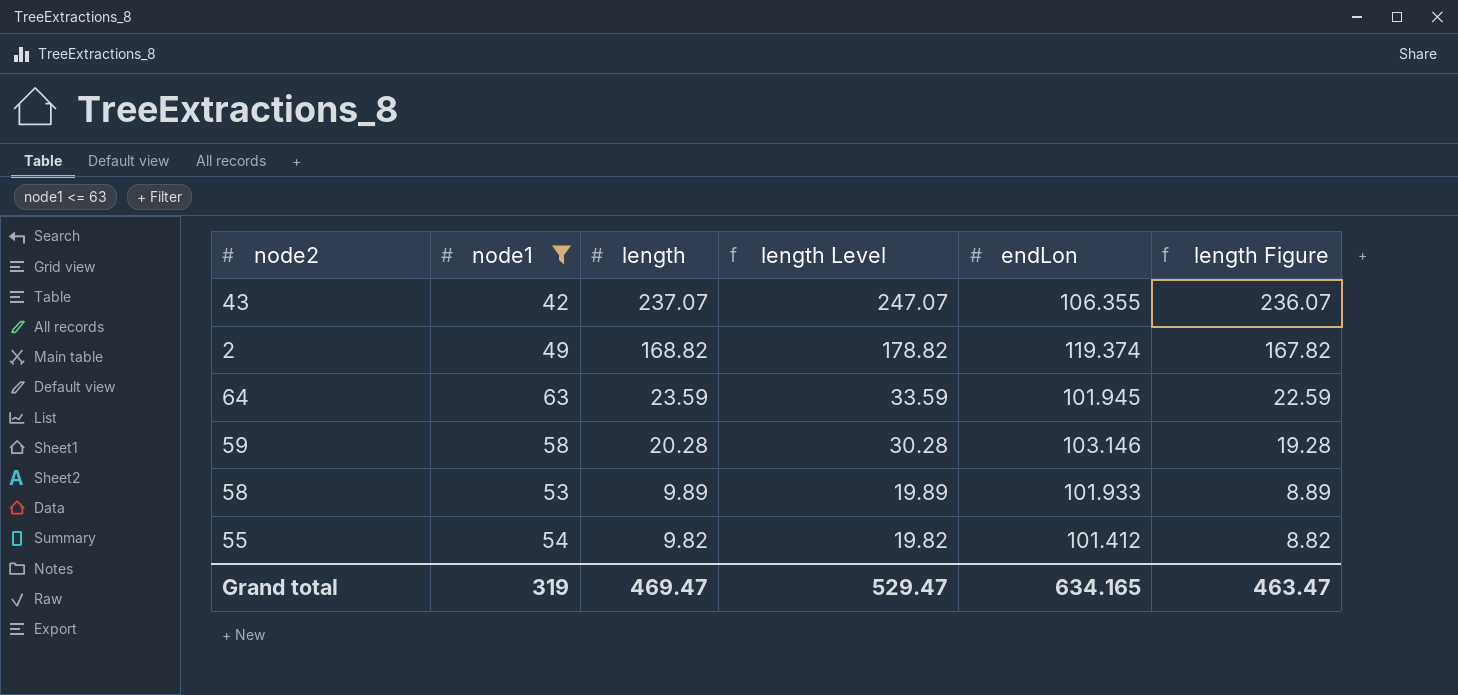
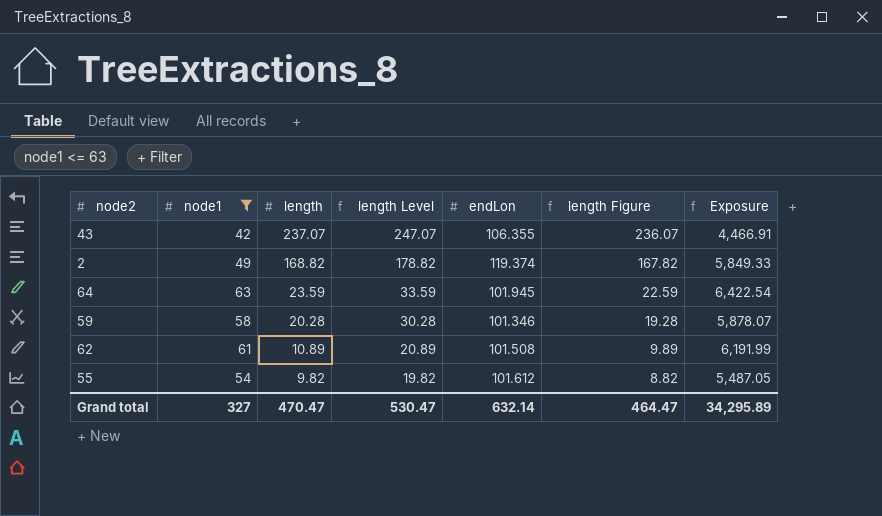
column Exposure | formula: none -> [node1] * [endLon]
row 58: 53 | 9.89 | 19.89 | 101.933 | 8.89 -> none
59 | endLon: 103.146 -> 101.346
row 62: none -> 61 | 10.89 | 20.89 | 101.508 | 9.89 | 6,191.99
55 | endLon: 101.412 -> 101.612
Grand total | node1: 319 -> 327
Grand total | length: 469.47 -> 470.47
Grand total | length Level: 529.47 -> 530.47
Grand total | endLon: 634.165 -> 632.14
Grand total | length Figure: 463.47 -> 464.47

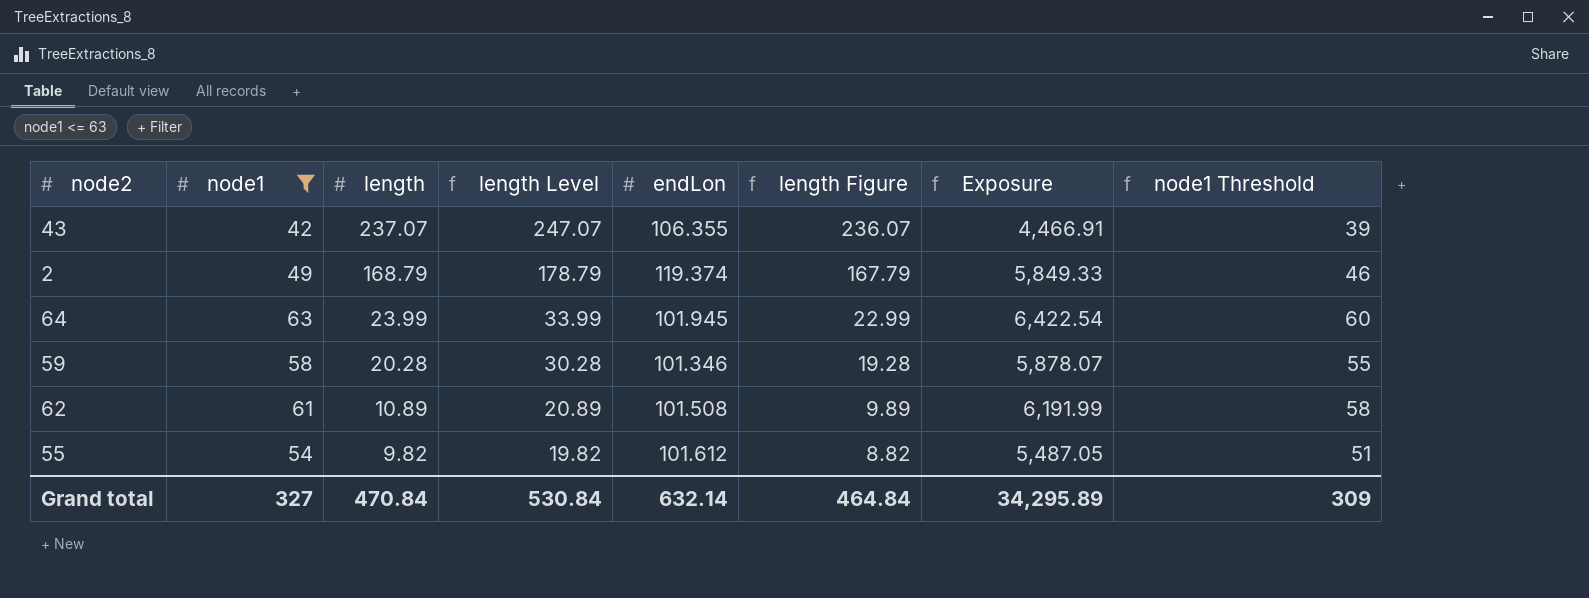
column node1 Threshold | formula: none -> [node1] - 3
2 | length: 168.82 -> 168.79
2 | length Level: 178.82 -> 178.79
2 | length Figure: 167.82 -> 167.79
64 | length: 23.59 -> 23.99
64 | length Level: 33.59 -> 33.99
64 | length Figure: 22.59 -> 22.99
Grand total | length: 470.47 -> 470.84
Grand total | length Level: 530.47 -> 530.84
Grand total | length Figure: 464.47 -> 464.84

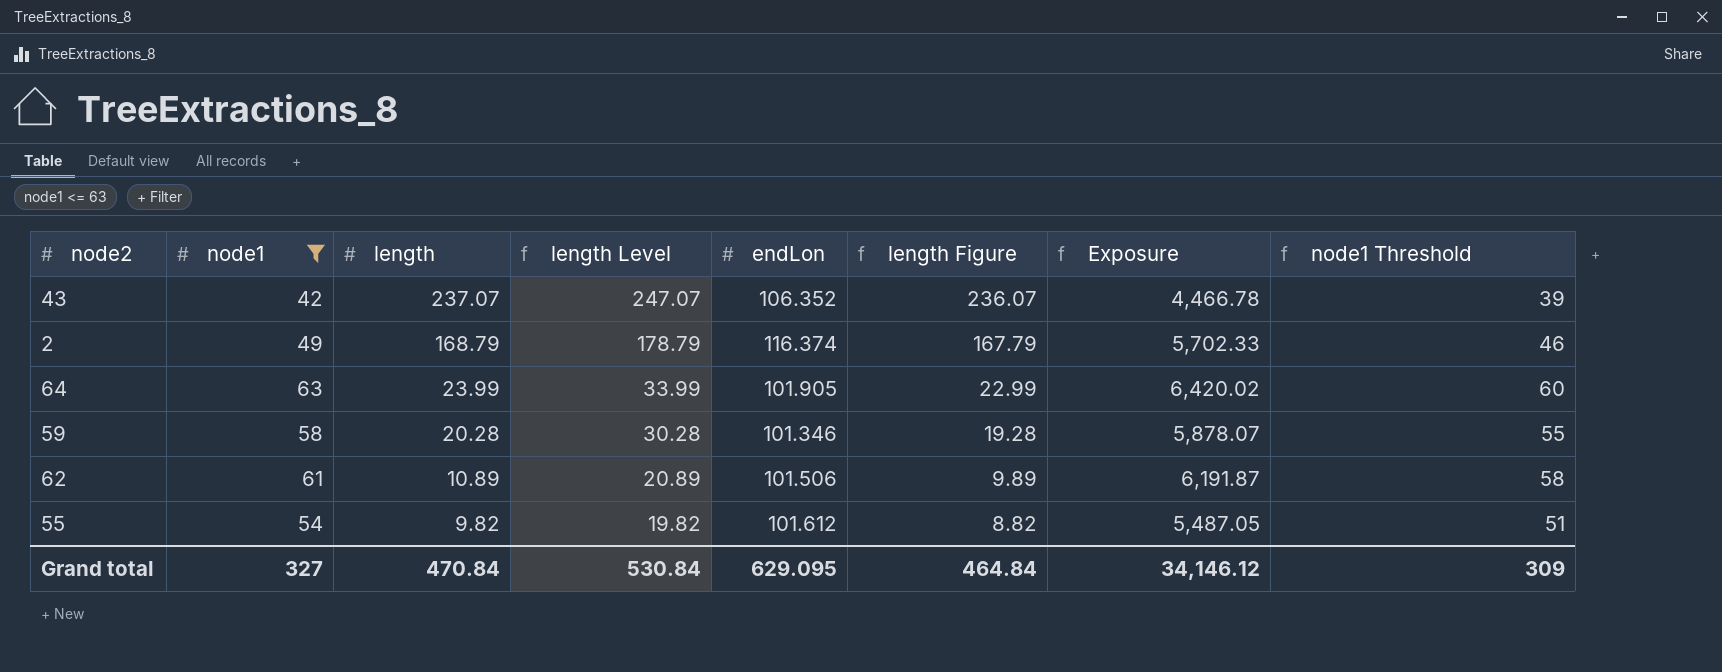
43 | endLon: 106.355 -> 106.352
43 | Exposure: 4,466.91 -> 4,466.78
2 | endLon: 119.374 -> 116.374
2 | Exposure: 5,849.33 -> 5,702.33
64 | endLon: 101.945 -> 101.905
64 | Exposure: 6,422.54 -> 6,420.02
62 | endLon: 101.508 -> 101.506
62 | Exposure: 6,191.99 -> 6,191.87
Grand total | endLon: 632.14 -> 629.095
Grand total | Exposure: 34,295.89 -> 34,146.12

